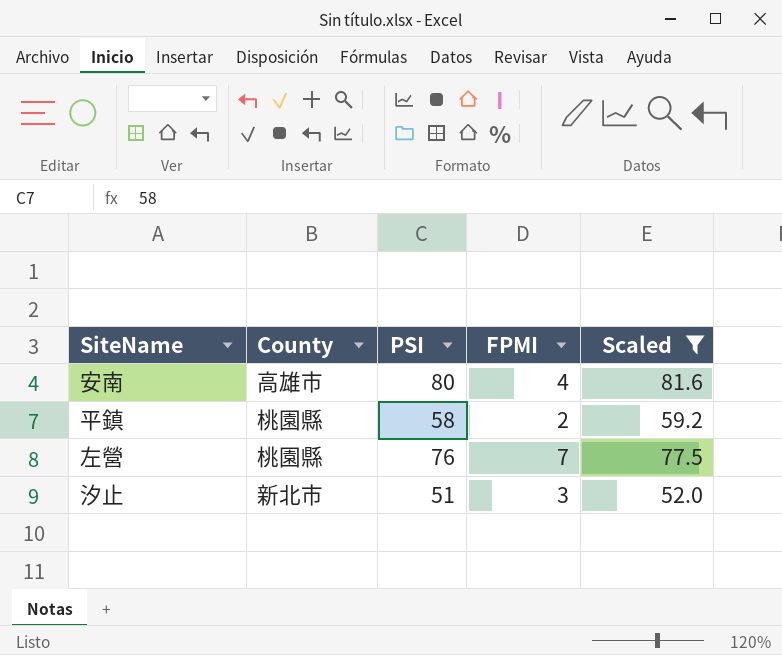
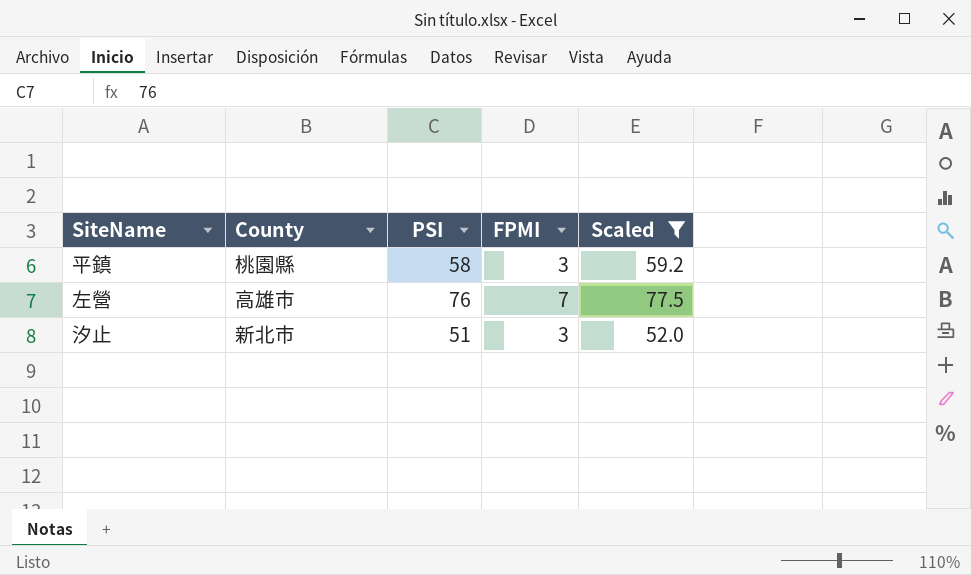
row 安南: 高雄市 | 80 | 4 | 81.6 -> none
平鎮 | FPMI: 2 -> 3
左營 | County: 桃園縣 -> 高雄市

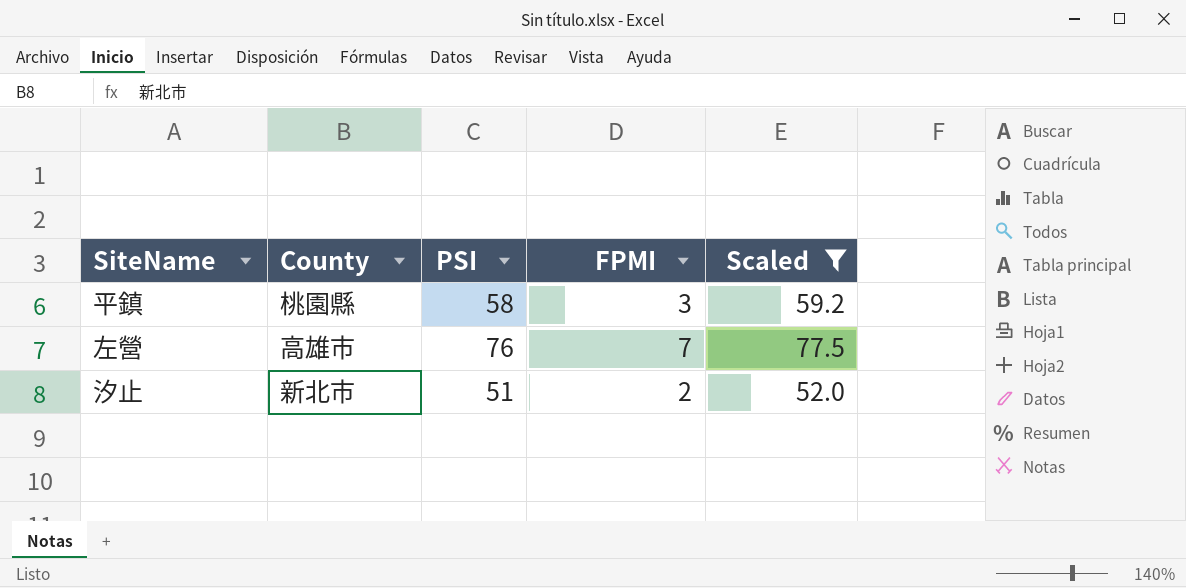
汐止 | FPMI: 3 -> 2

